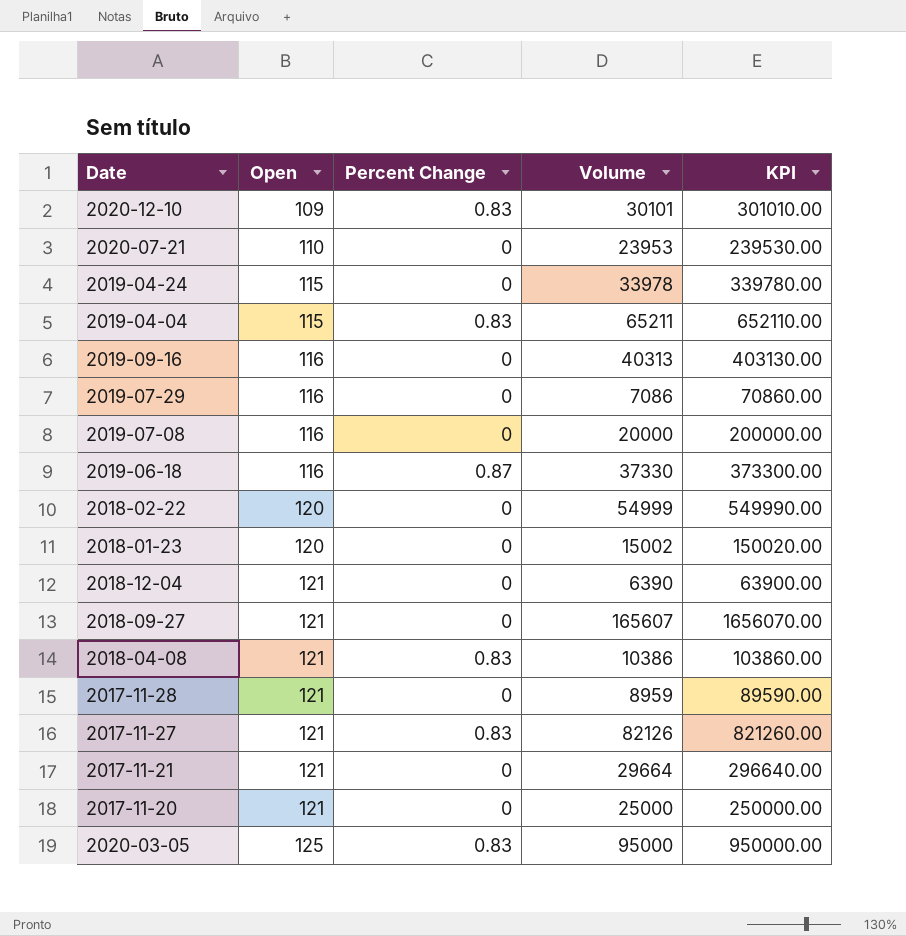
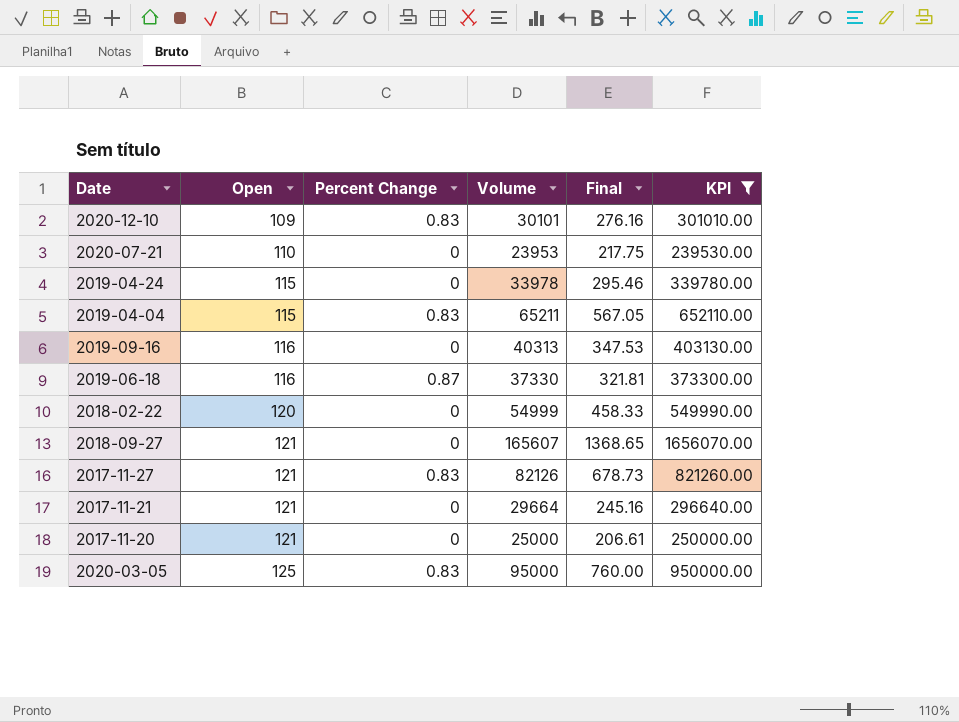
filter: none -> KPI >= 239530.00
column Final | formula: none -> [Volume] / [Open]

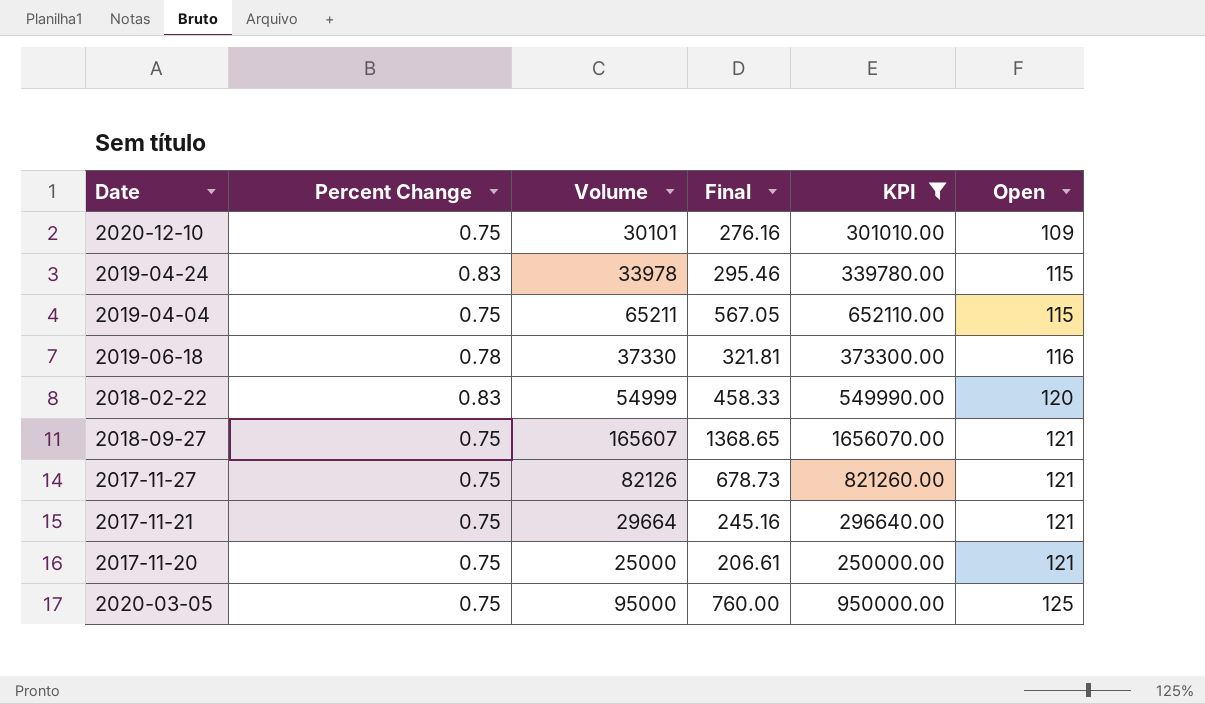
column Open | position: 2 -> 6
row 2020-07-21: 110 | 0 | 23953 | 217.75 | 239530.00 -> none
row 2019-09-16: 116 | 0 | 40313 | 347.53 | 403130.00 -> none
2020-12-10 | Percent Change: 0.83 -> 0.75
2019-04-24 | Percent Change: 0 -> 0.83
2019-04-04 | Percent Change: 0.83 -> 0.75
2019-06-18 | Percent Change: 0.87 -> 0.78
2018-02-22 | Percent Change: 0 -> 0.83
2018-09-27 | Percent Change: 0 -> 0.75
2017-11-27 | Percent Change: 0.83 -> 0.75
2017-11-21 | Percent Change: 0 -> 0.75
2017-11-20 | Percent Change: 0 -> 0.75
2020-03-05 | Percent Change: 0.83 -> 0.75

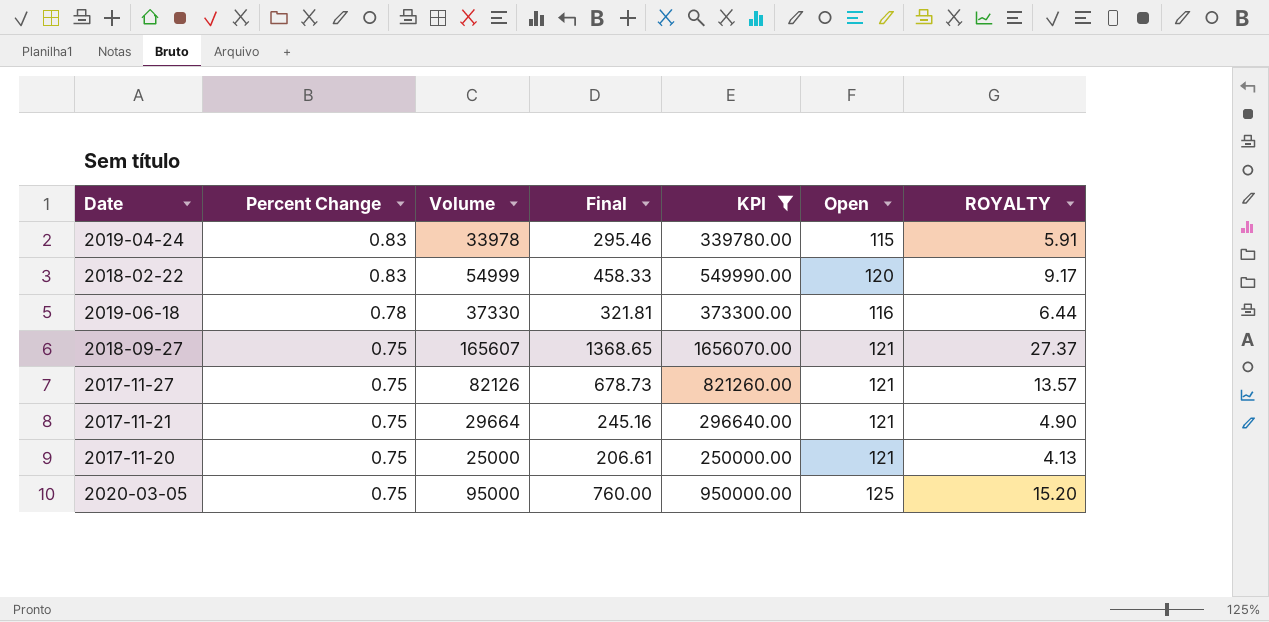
row order: Open ascending -> Percent Change descending
column ROYALTY | formula: none -> [Final] * 0.02
row 2020-12-10: 0.75 | 30101 | 276.16 | 301010.00 | 109 -> none
row 2019-04-04: 0.75 | 65211 | 567.05 | 652110.00 | 115 -> none

